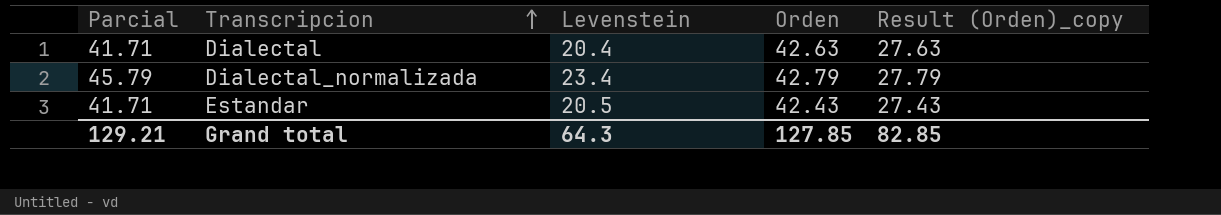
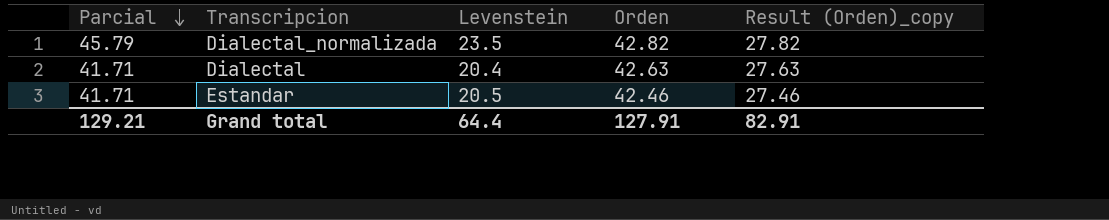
row order: Transcripcion ascending -> Parcial descending
Dialectal_normalizada | Levenstein: 23.4 -> 23.5
Dialectal_normalizada | Orden: 42.79 -> 42.82
Dialectal_normalizada | Result (Orden)_copy: 27.79 -> 27.82
Estandar | Orden: 42.43 -> 42.46
Estandar | Result (Orden)_copy: 27.43 -> 27.46
Grand total | Levenstein: 64.3 -> 64.4
Grand total | Orden: 127.85 -> 127.91
Grand total | Result (Orden)_copy: 82.85 -> 82.91

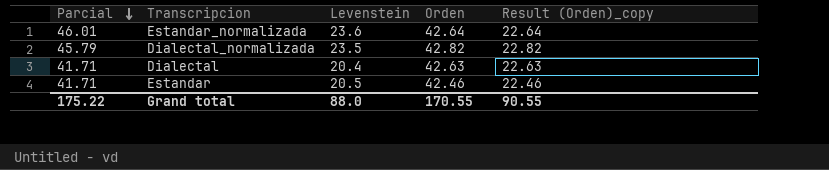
column Result (Orden)_copy | formula: [Orden] - 15 -> [Orden] - 20
row Estandar_normalizada: none -> 46.01 | 23.6 | 42.64 | 22.64
Grand total | Parcial: 129.21 -> 175.22
Grand total | Levenstein: 64.4 -> 88.0
Grand total | Orden: 127.91 -> 170.55
Grand total | Result (Orden)_copy: 82.91 -> 90.55

